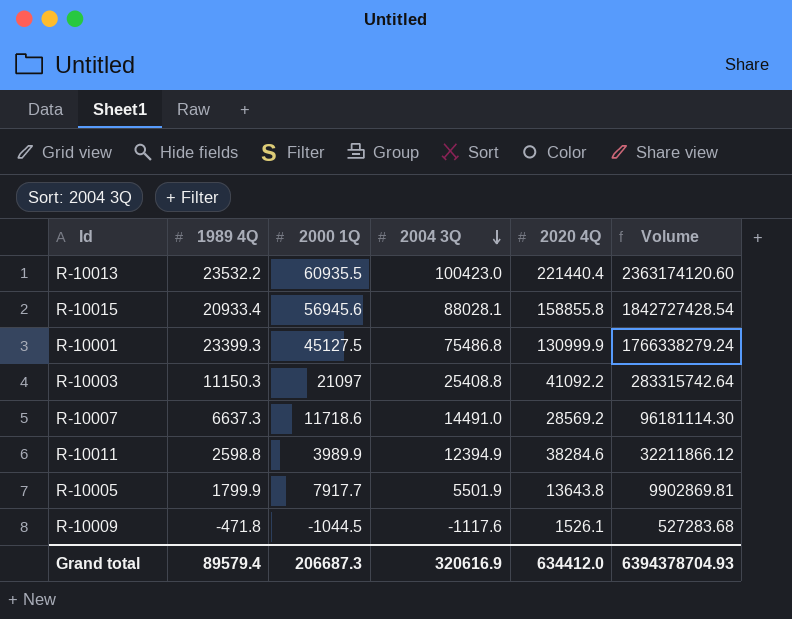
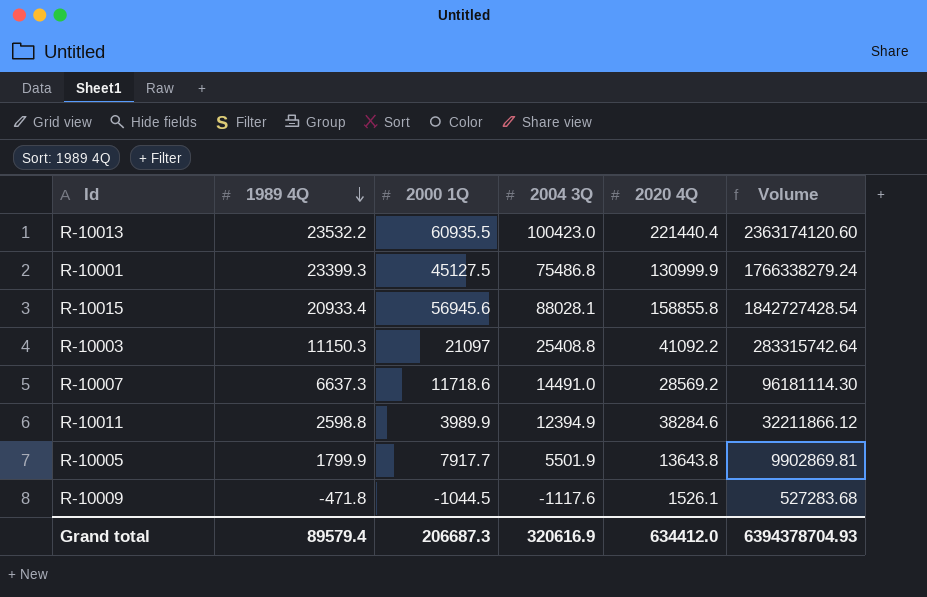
row order: 2004 3Q descending -> 1989 4Q descending

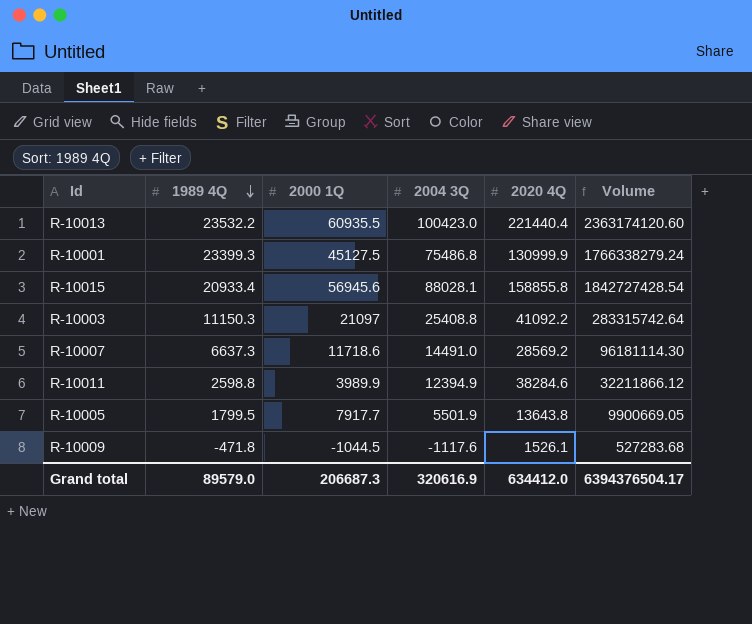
R-10005 | 1989 4Q: 1799.9 -> 1799.5
R-10005 | Volume: 9902869.81 -> 9900669.05
Grand total | 1989 4Q: 89579.4 -> 89579.0
Grand total | Volume: 6394378704.93 -> 6394376504.17

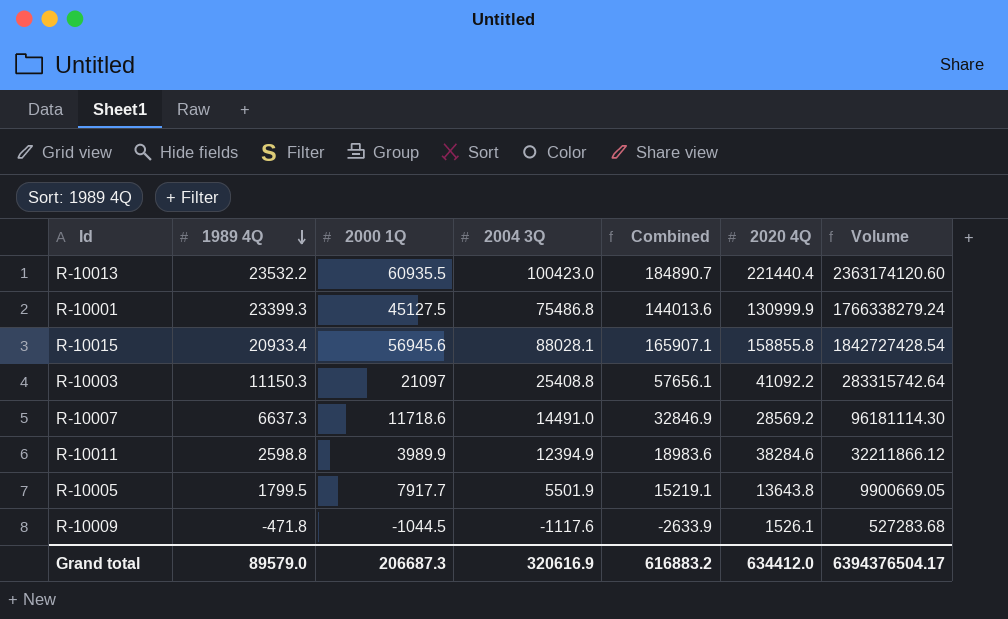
column Combined | formula: none -> [1989 4Q] + [2000 1Q] + [2004 3Q]

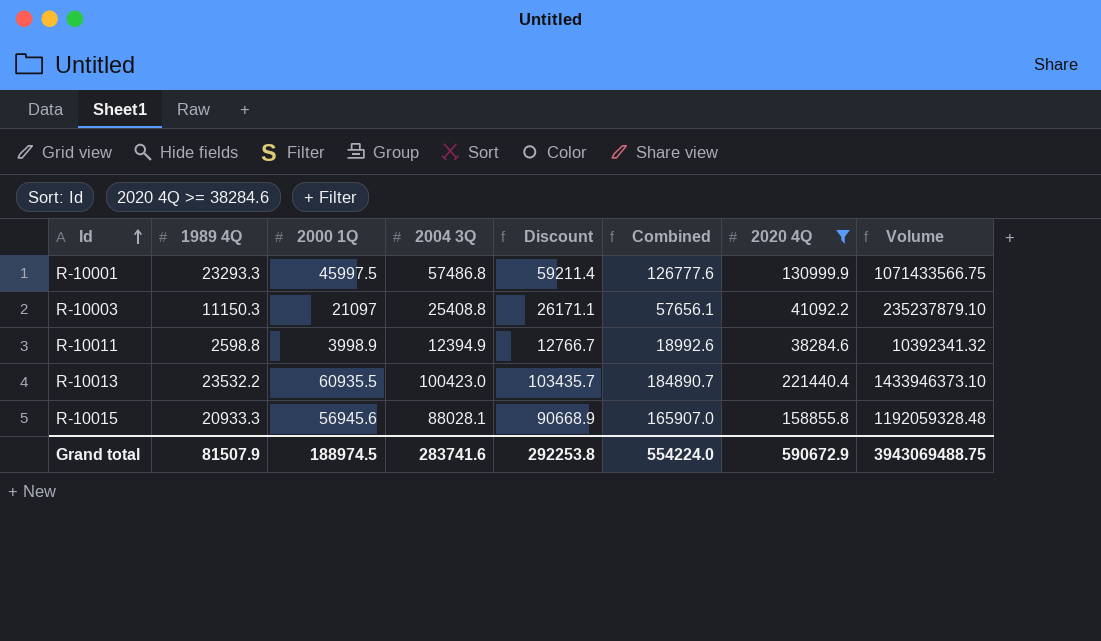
filter: none -> 2020 4Q >= 38284.6
row order: 1989 4Q descending -> Id ascending
column Discount | formula: none -> [2004 3Q] * 1.03
column Volume | formula: [1989 4Q] * [2004 3Q] -> [1989 4Q] * [2000 1Q]
R-10001 | 1989 4Q: 23399.3 -> 23293.3
R-10001 | 2000 1Q: 45127.5 -> 45997.5
R-10001 | 2004 3Q: 75486.8 -> 57486.8
R-10001 | Combined: 144013.6 -> 126777.6
R-10011 | 2000 1Q: 3989.9 -> 3998.9
R-10011 | Combined: 18983.6 -> 18992.6
R-10015 | 1989 4Q: 20933.4 -> 20933.3
R-10015 | Combined: 165907.1 -> 165907.0
Grand total | 1989 4Q: 89579.0 -> 81507.9
Grand total | 2000 1Q: 206687.3 -> 188974.5
Grand total | 2004 3Q: 320616.9 -> 283741.6
Grand total | Combined: 616883.2 -> 554224.0
Grand total | 2020 4Q: 634412.0 -> 590672.9
Grand total | Volume: 6394376504.17 -> 3943069488.75

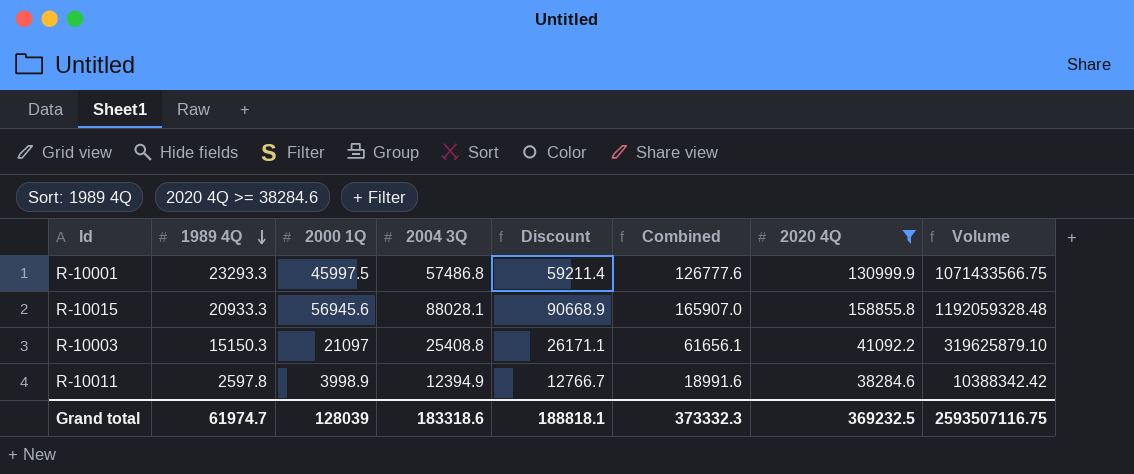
row order: Id ascending -> 1989 4Q descending
row R-10013: 23532.2 | 60935.5 | 100423.0 | 103435.7 | 184890.7 | 221440.4 | 1433946373.10 -> none
R-10003 | 1989 4Q: 11150.3 -> 15150.3
R-10003 | Combined: 57656.1 -> 61656.1
R-10003 | Volume: 235237879.10 -> 319625879.10
R-10011 | 1989 4Q: 2598.8 -> 2597.8
R-10011 | Combined: 18992.6 -> 18991.6
R-10011 | Volume: 10392341.32 -> 10388342.42
Grand total | 1989 4Q: 81507.9 -> 61974.7
Grand total | 2000 1Q: 188974.5 -> 128039
Grand total | 2004 3Q: 283741.6 -> 183318.6
Grand total | Discount: 292253.8 -> 188818.1
Grand total | Combined: 554224.0 -> 373332.3
Grand total | 2020 4Q: 590672.9 -> 369232.5
Grand total | Volume: 3943069488.75 -> 2593507116.75

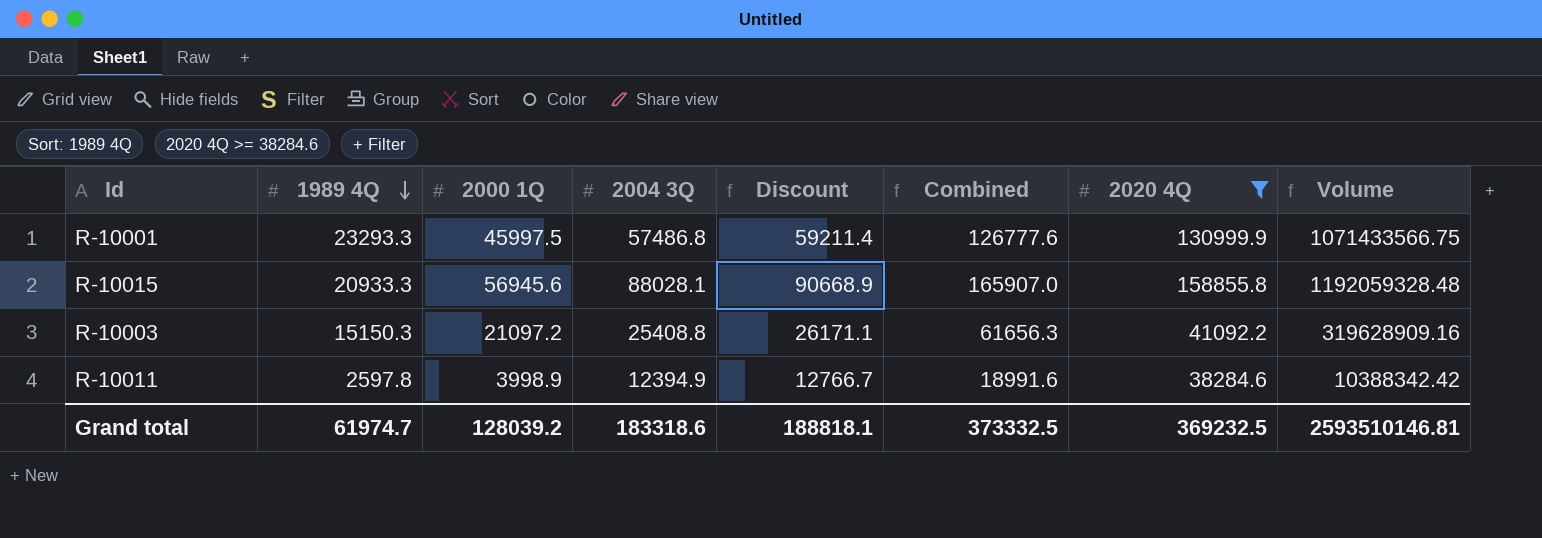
R-10003 | 2000 1Q: 21097 -> 21097.2
R-10003 | Combined: 61656.1 -> 61656.3
R-10003 | Volume: 319625879.10 -> 319628909.16
Grand total | 2000 1Q: 128039 -> 128039.2
Grand total | Combined: 373332.3 -> 373332.5
Grand total | Volume: 2593507116.75 -> 2593510146.81

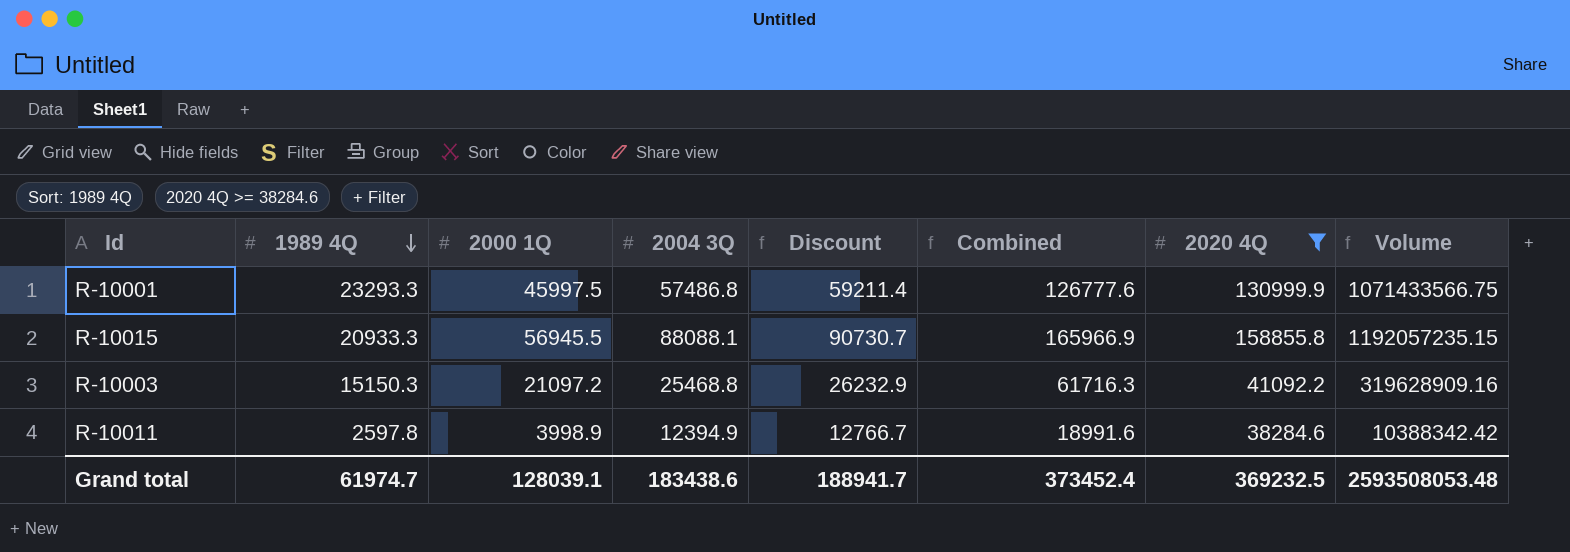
R-10015 | 2000 1Q: 56945.6 -> 56945.5
R-10015 | 2004 3Q: 88028.1 -> 88088.1
R-10015 | Discount: 90668.9 -> 90730.7
R-10015 | Combined: 165907.0 -> 165966.9
R-10015 | Volume: 1192059328.48 -> 1192057235.15
R-10003 | 2004 3Q: 25408.8 -> 25468.8
R-10003 | Discount: 26171.1 -> 26232.9
R-10003 | Combined: 61656.3 -> 61716.3
Grand total | 2000 1Q: 128039.2 -> 128039.1
Grand total | 2004 3Q: 183318.6 -> 183438.6
Grand total | Discount: 188818.1 -> 188941.7
Grand total | Combined: 373332.5 -> 373452.4
Grand total | Volume: 2593510146.81 -> 2593508053.48

